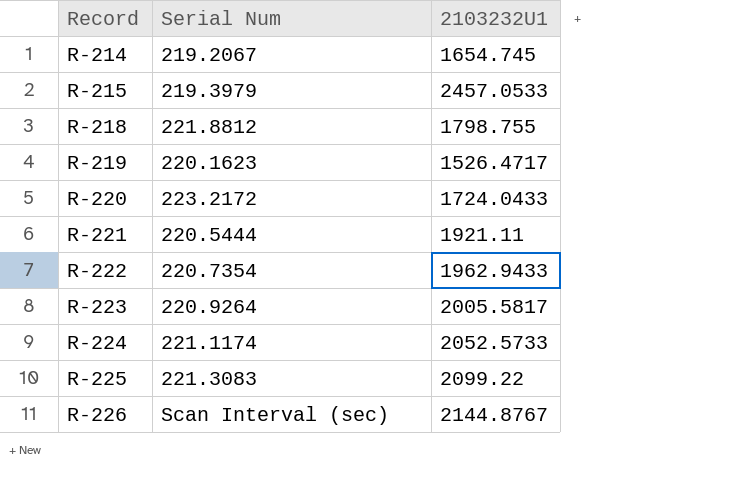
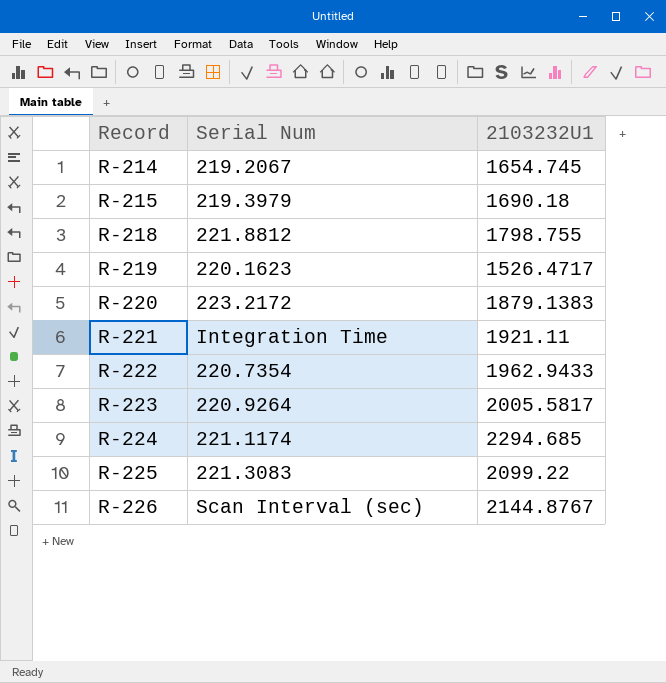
R-215 | 2103232U1: 2457.0533 -> 1690.18
R-220 | 2103232U1: 1724.0433 -> 1879.1383
R-221 | Serial Num: 220.5444 -> Integration Time
R-224 | 2103232U1: 2052.5733 -> 2294.685

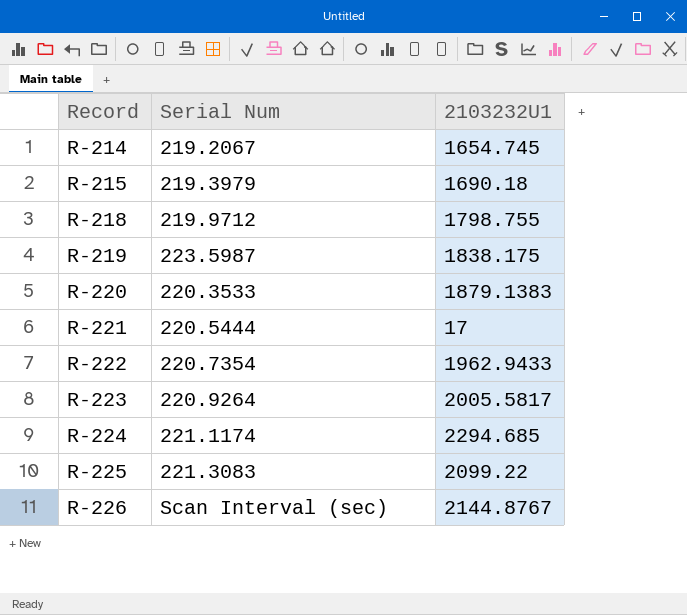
R-218 | Serial Num: 221.8812 -> 219.9712
R-219 | Serial Num: 220.1623 -> 223.5987
R-219 | 2103232U1: 1526.4717 -> 1838.175
R-220 | Serial Num: 223.2172 -> 220.3533
R-221 | Serial Num: Integration Time -> 220.5444
R-221 | 2103232U1: 1921.11 -> 17

